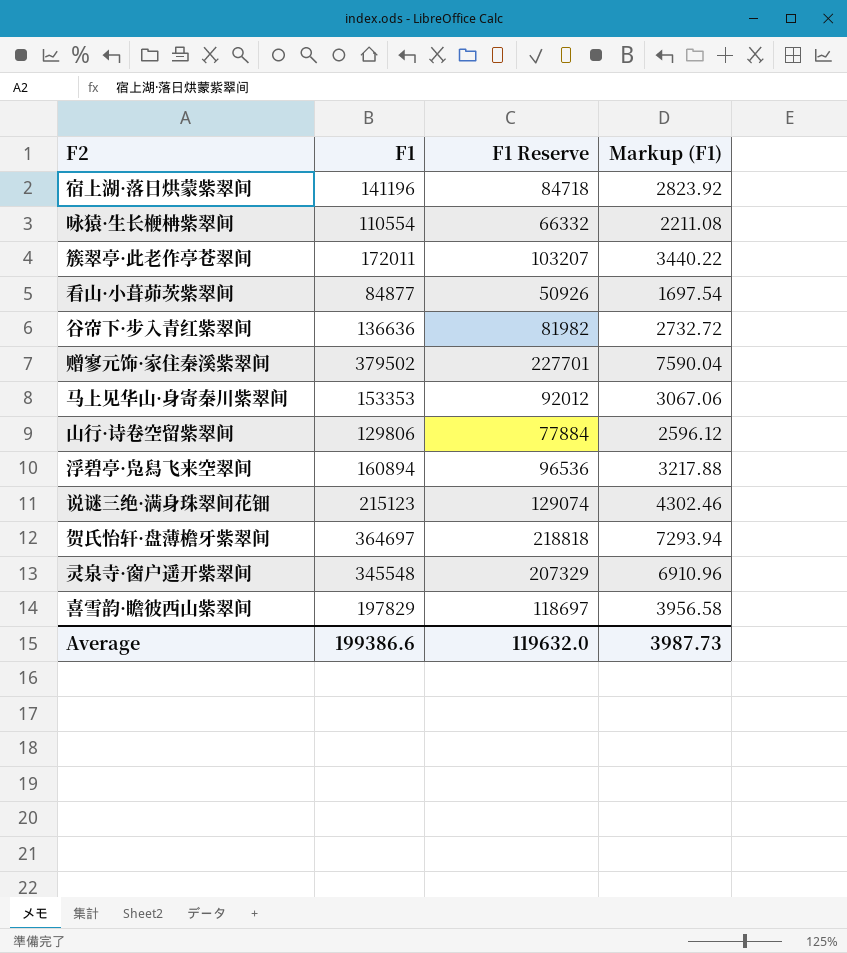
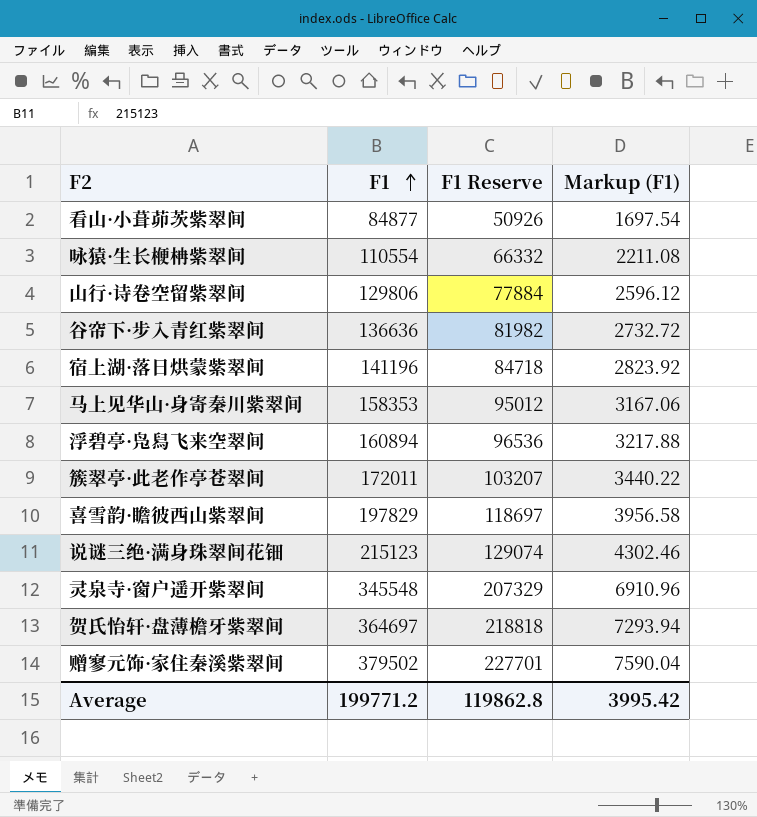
row order: none -> F1 ascending
马上见华山·身寄秦川紫翠间 | F1: 153353 -> 158353
马上见华山·身寄秦川紫翠间 | F1 Reserve: 92012 -> 95012
马上见华山·身寄秦川紫翠间 | Markup (F1): 3067.06 -> 3167.06
Average | F1: 199386.6 -> 199771.2
Average | F1 Reserve: 119632.0 -> 119862.8
Average | Markup (F1): 3987.73 -> 3995.42

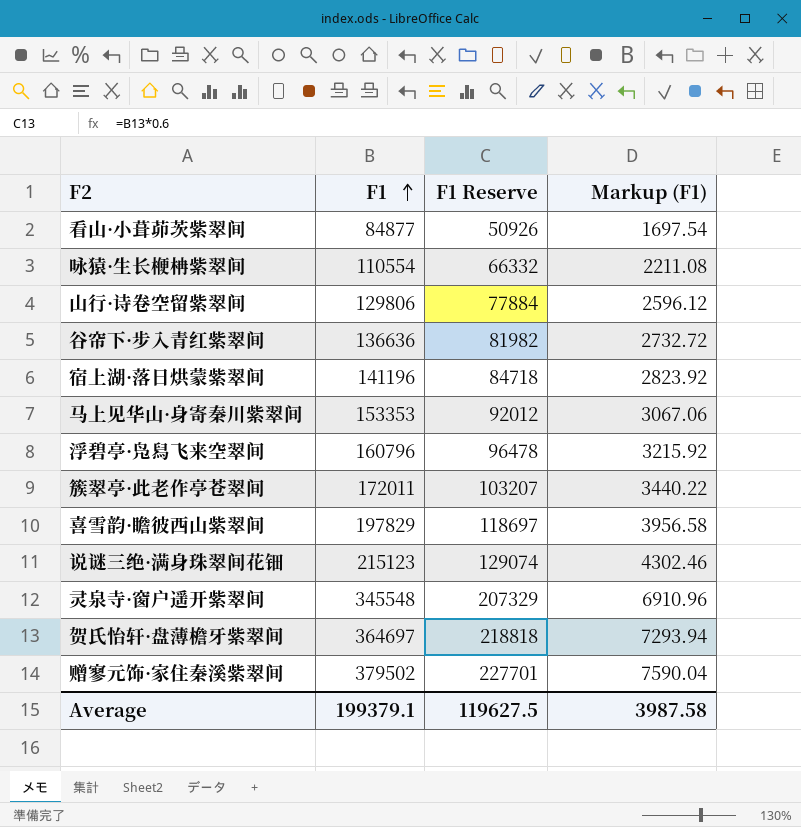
马上见华山·身寄秦川紫翠间 | F1: 158353 -> 153353
马上见华山·身寄秦川紫翠间 | F1 Reserve: 95012 -> 92012
马上见华山·身寄秦川紫翠间 | Markup (F1): 3167.06 -> 3067.06
浮碧亭·凫舄飞来空翠间 | F1: 160894 -> 160796
浮碧亭·凫舄飞来空翠间 | F1 Reserve: 96536 -> 96478
浮碧亭·凫舄飞来空翠间 | Markup (F1): 3217.88 -> 3215.92
Average | F1: 199771.2 -> 199379.1
Average | F1 Reserve: 119862.8 -> 119627.5
Average | Markup (F1): 3995.42 -> 3987.58

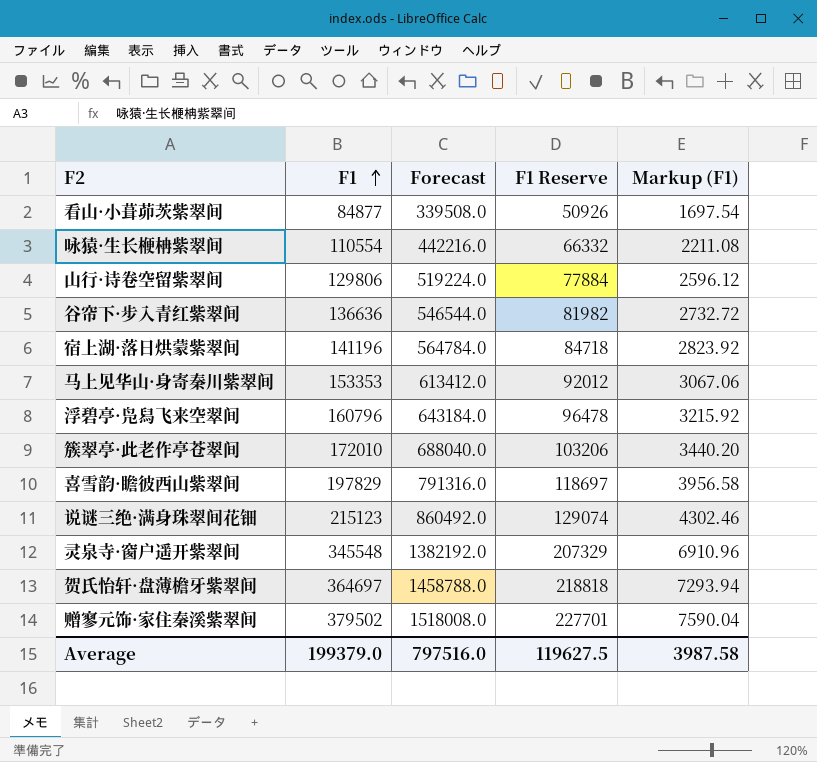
column Forecast | formula: none -> [F1] * 4
簇翠亭·此老作亭苍翠间 | F1: 172011 -> 172010
簇翠亭·此老作亭苍翠间 | F1 Reserve: 103207 -> 103206
簇翠亭·此老作亭苍翠间 | Markup (F1): 3440.22 -> 3440.20
Average | F1: 199379.1 -> 199379.0

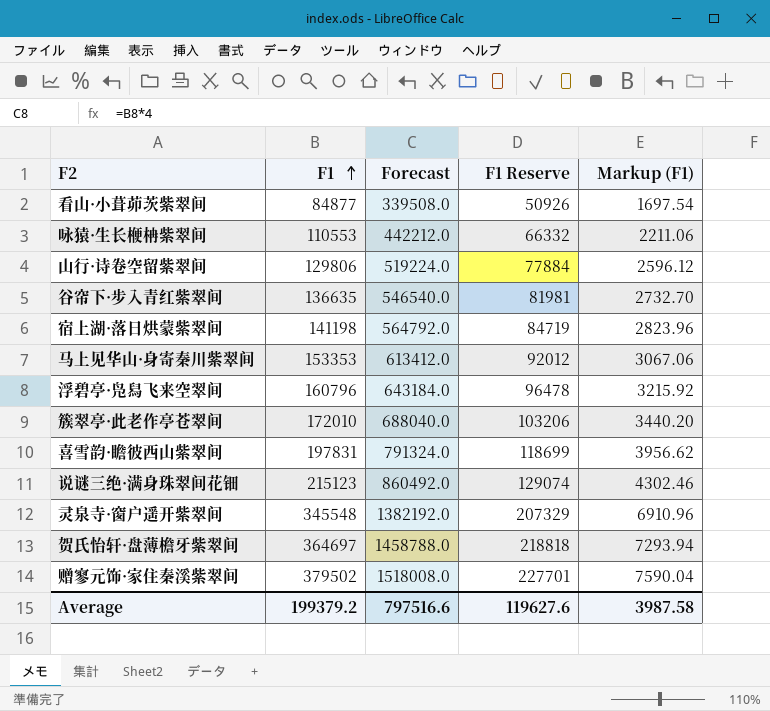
咏猿·生长楩柟紫翠间 | F1: 110554 -> 110553
咏猿·生长楩柟紫翠间 | Forecast: 442216.0 -> 442212.0
咏猿·生长楩柟紫翠间 | Markup (F1): 2211.08 -> 2211.06
谷帘下·步入青红紫翠间 | F1: 136636 -> 136635
谷帘下·步入青红紫翠间 | Forecast: 546544.0 -> 546540.0
谷帘下·步入青红紫翠间 | F1 Reserve: 81982 -> 81981
谷帘下·步入青红紫翠间 | Markup (F1): 2732.72 -> 2732.70
宿上湖·落日烘蒙紫翠间 | F1: 141196 -> 141198
宿上湖·落日烘蒙紫翠间 | Forecast: 564784.0 -> 564792.0
宿上湖·落日烘蒙紫翠间 | F1 Reserve: 84718 -> 84719
宿上湖·落日烘蒙紫翠间 | Markup (F1): 2823.92 -> 2823.96
喜雪韵·瞻彼西山紫翠间 | F1: 197829 -> 197831
喜雪韵·瞻彼西山紫翠间 | Forecast: 791316.0 -> 791324.0
喜雪韵·瞻彼西山紫翠间 | F1 Reserve: 118697 -> 118699
喜雪韵·瞻彼西山紫翠间 | Markup (F1): 3956.58 -> 3956.62
Average | F1: 199379.0 -> 199379.2
Average | Forecast: 797516.0 -> 797516.6
Average | F1 Reserve: 119627.5 -> 119627.6

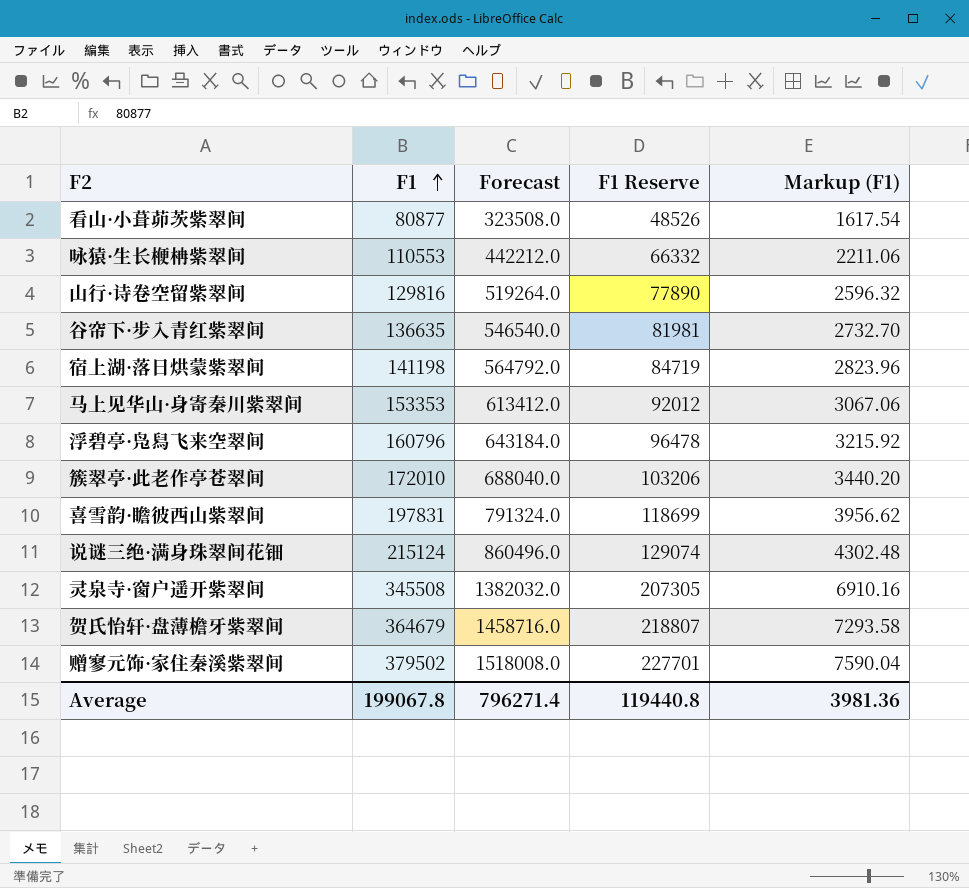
看山·小葺茆茨紫翠间 | F1: 84877 -> 80877
看山·小葺茆茨紫翠间 | Forecast: 339508.0 -> 323508.0
看山·小葺茆茨紫翠间 | F1 Reserve: 50926 -> 48526
看山·小葺茆茨紫翠间 | Markup (F1): 1697.54 -> 1617.54
山行·诗卷空留紫翠间 | F1: 129806 -> 129816
山行·诗卷空留紫翠间 | Forecast: 519224.0 -> 519264.0
山行·诗卷空留紫翠间 | F1 Reserve: 77884 -> 77890
山行·诗卷空留紫翠间 | Markup (F1): 2596.12 -> 2596.32
说谜三绝·满身珠翠间花钿 | F1: 215123 -> 215124
说谜三绝·满身珠翠间花钿 | Forecast: 860492.0 -> 860496.0
说谜三绝·满身珠翠间花钿 | Markup (F1): 4302.46 -> 4302.48
灵泉寺·窗户遥开紫翠间 | F1: 345548 -> 345508
灵泉寺·窗户遥开紫翠间 | Forecast: 1382192.0 -> 1382032.0
灵泉寺·窗户遥开紫翠间 | F1 Reserve: 207329 -> 207305
灵泉寺·窗户遥开紫翠间 | Markup (F1): 6910.96 -> 6910.16
贺氏怡轩·盘薄檐牙紫翠间 | F1: 364697 -> 364679
贺氏怡轩·盘薄檐牙紫翠间 | Forecast: 1458788.0 -> 1458716.0
贺氏怡轩·盘薄檐牙紫翠间 | F1 Reserve: 218818 -> 218807
贺氏怡轩·盘薄檐牙紫翠间 | Markup (F1): 7293.94 -> 7293.58
Average | F1: 199379.2 -> 199067.8
Average | Forecast: 797516.6 -> 796271.4
Average | F1 Reserve: 119627.6 -> 119440.8
Average | Markup (F1): 3987.58 -> 3981.36

